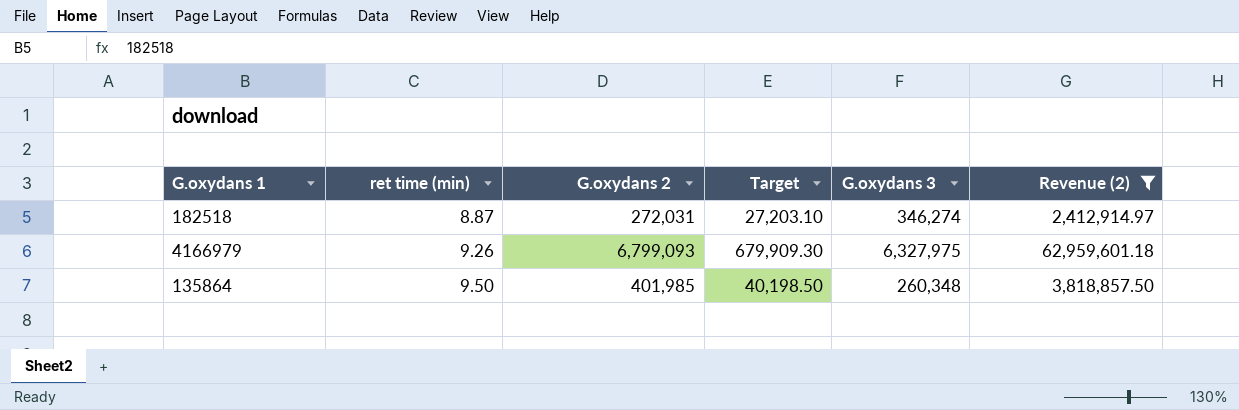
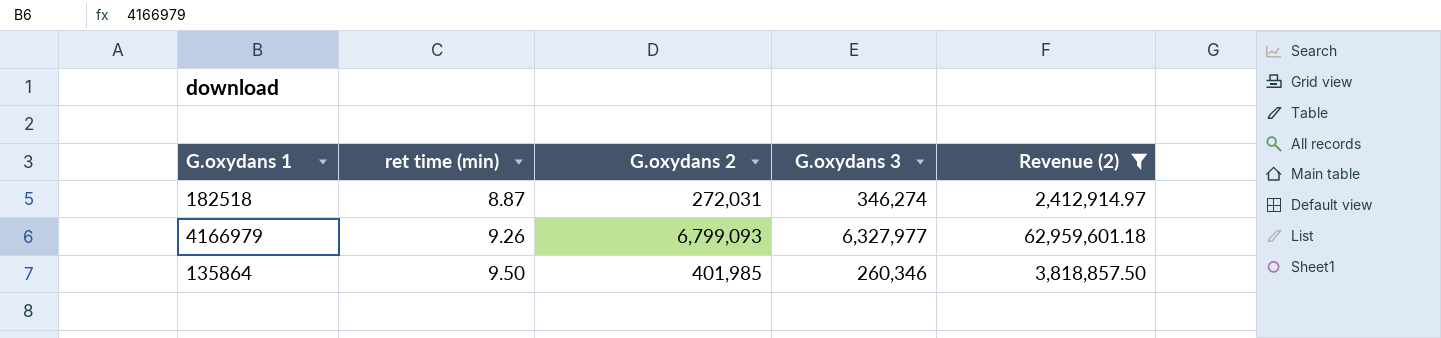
column Target | formula: [G.oxydans 2] * 0.1 -> none
4166979 | G.oxydans 3: 6,327,975 -> 6,327,977
135864 | G.oxydans 3: 260,348 -> 260,346

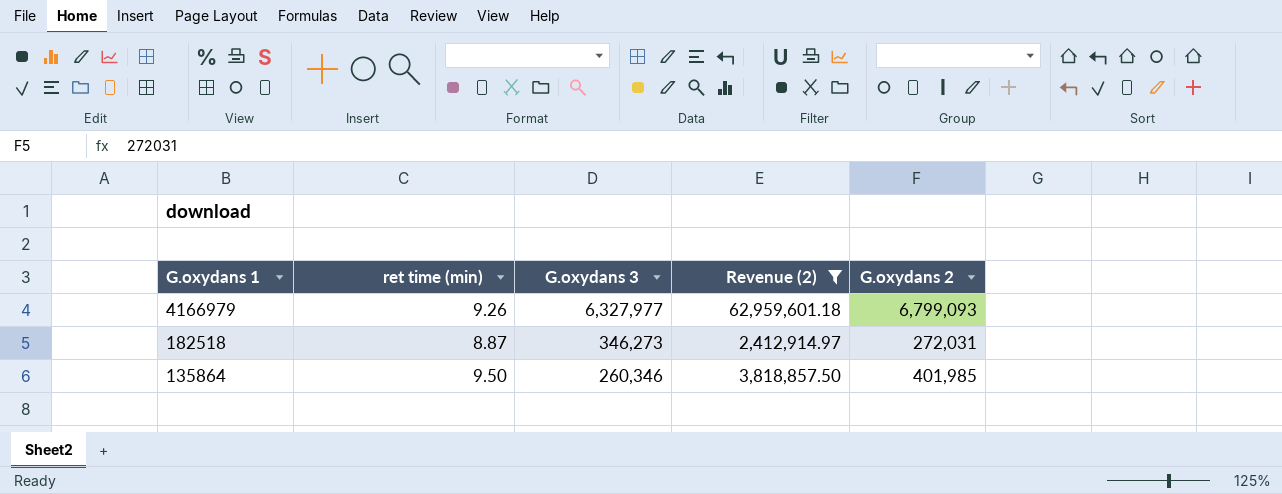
row order: ret time (min) ascending -> G.oxydans 1 descending
column G.oxydans 2 | position: 3 -> 5
182518 | G.oxydans 3: 346,274 -> 346,273

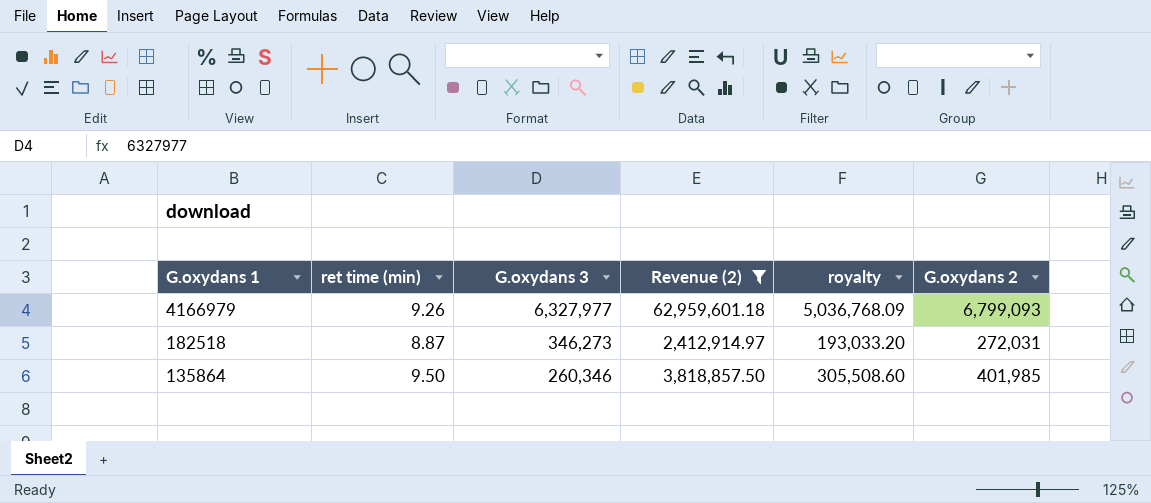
column royalty | formula: none -> [Revenue (2)] * 0.08

